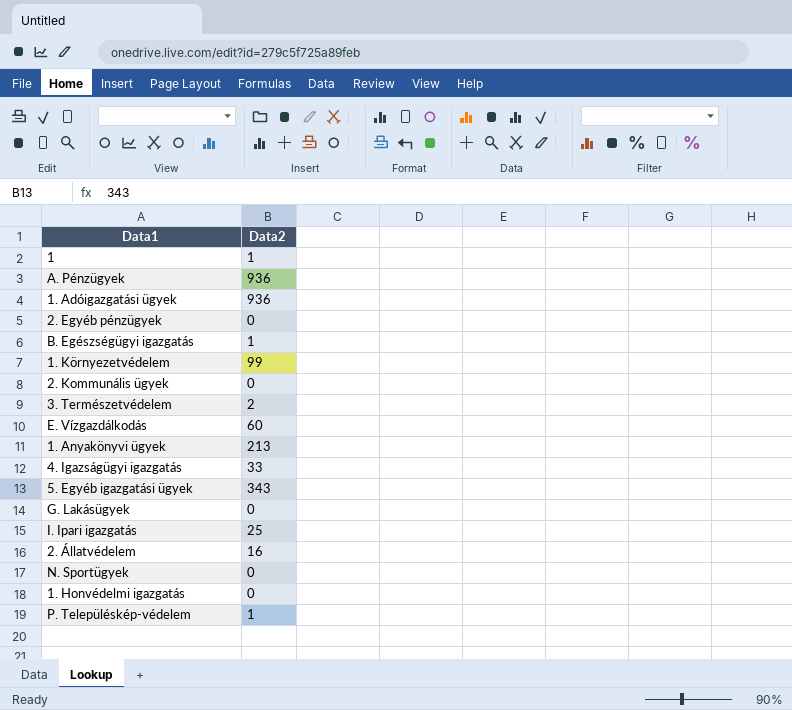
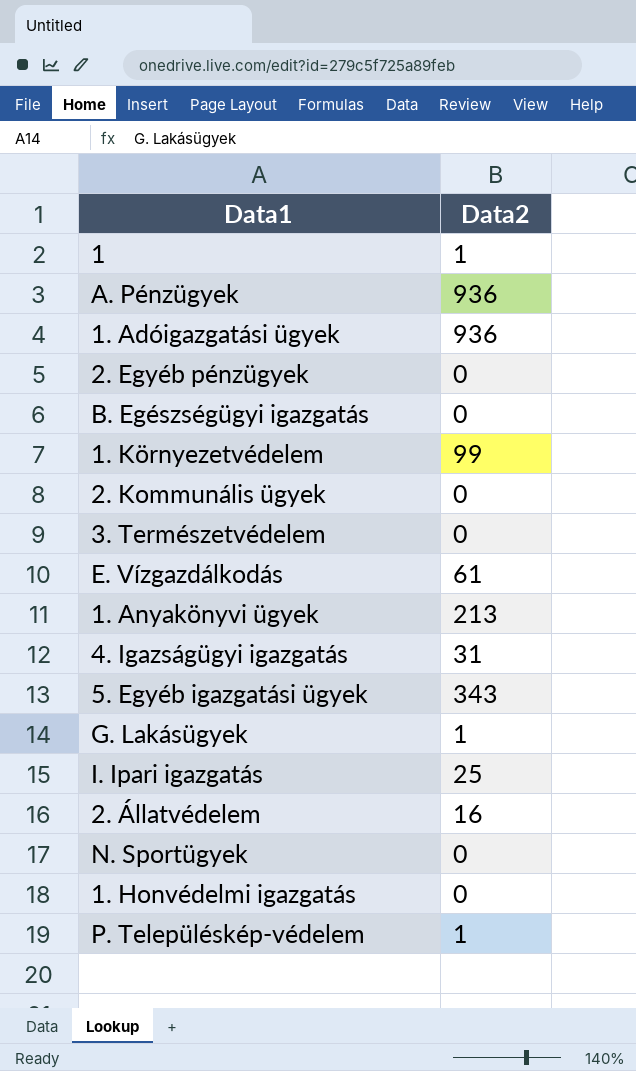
B. Egészségügyi igazgatás | Data2: 1 -> 0
3. Természetvédelem | Data2: 2 -> 0
E. Vízgazdálkodás | Data2: 60 -> 61
4. Igazságügyi igazgatás | Data2: 33 -> 31
G. Lakásügyek | Data2: 0 -> 1

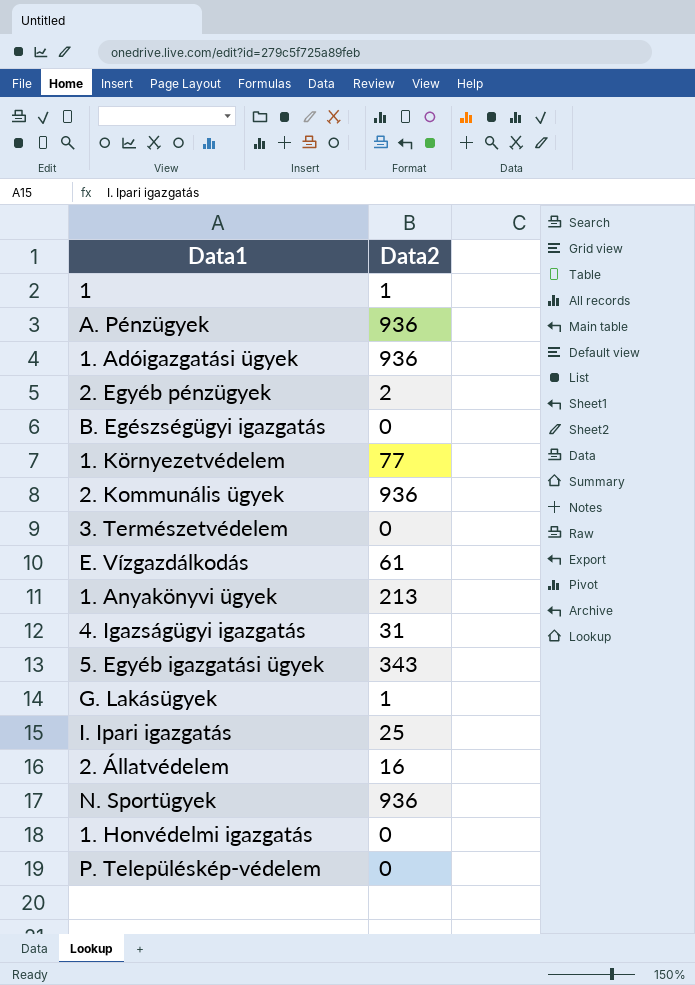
2. Egyéb pénzügyek | Data2: 0 -> 2
1. Környezetvédelem | Data2: 99 -> 77
2. Kommunális ügyek | Data2: 0 -> 936
N. Sportügyek | Data2: 0 -> 936
P. Településkép-védelem | Data2: 1 -> 0

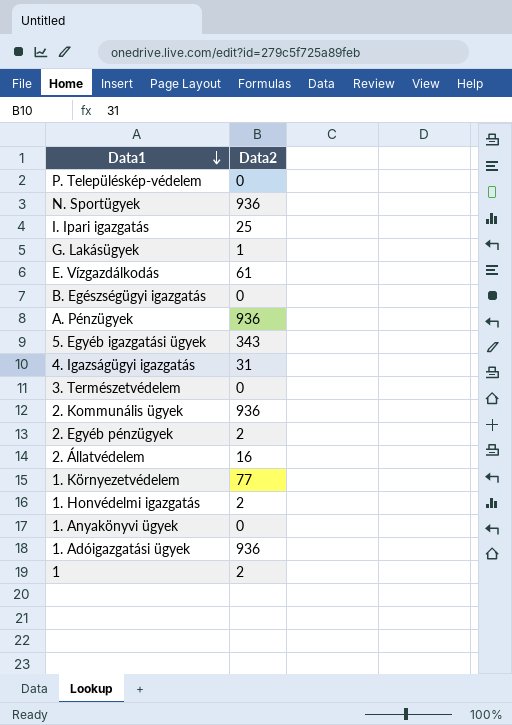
row order: none -> Data1 descending
1. Honvédelmi igazgatás | Data2: 0 -> 2
1. Anyakönyvi ügyek | Data2: 213 -> 0
1 | Data2: 1 -> 2

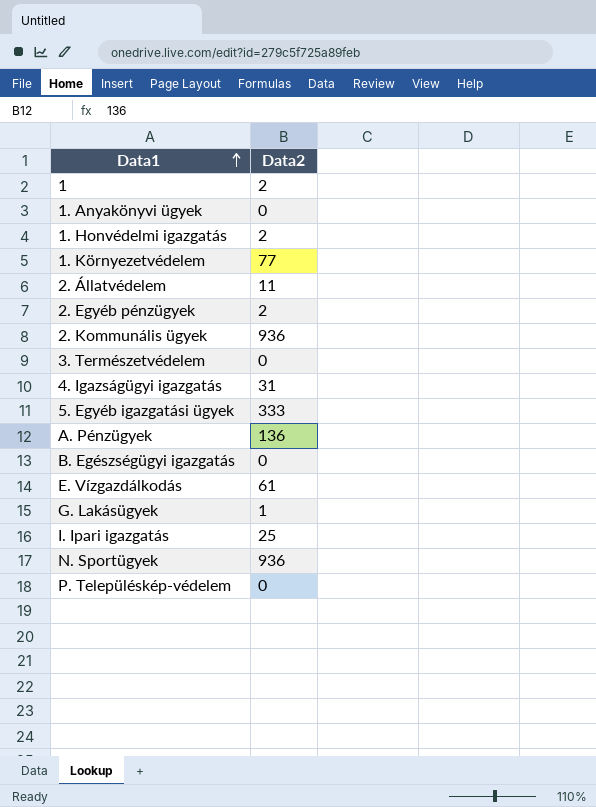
row order: Data1 descending -> Data1 ascending
row 1. Adóigazgatási ügyek: 936 -> none
2. Állatvédelem | Data2: 16 -> 11
5. Egyéb igazgatási ügyek | Data2: 343 -> 333
A. Pénzügyek | Data2: 936 -> 136

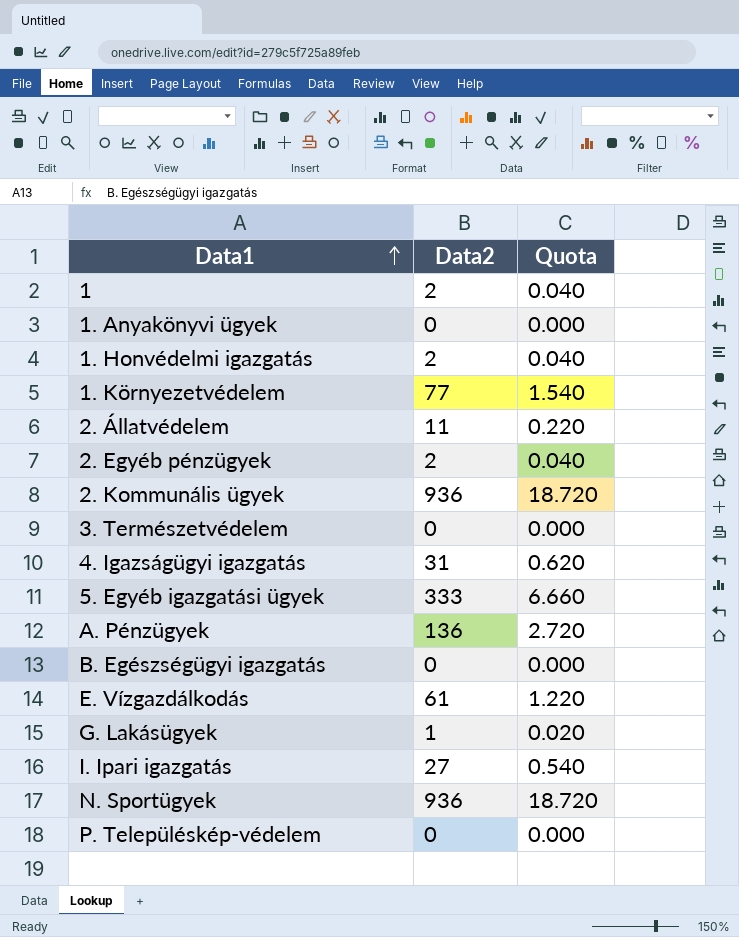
column Quota | formula: none -> [Data2] * 0.02
I. Ipari igazgatás | Data2: 25 -> 27

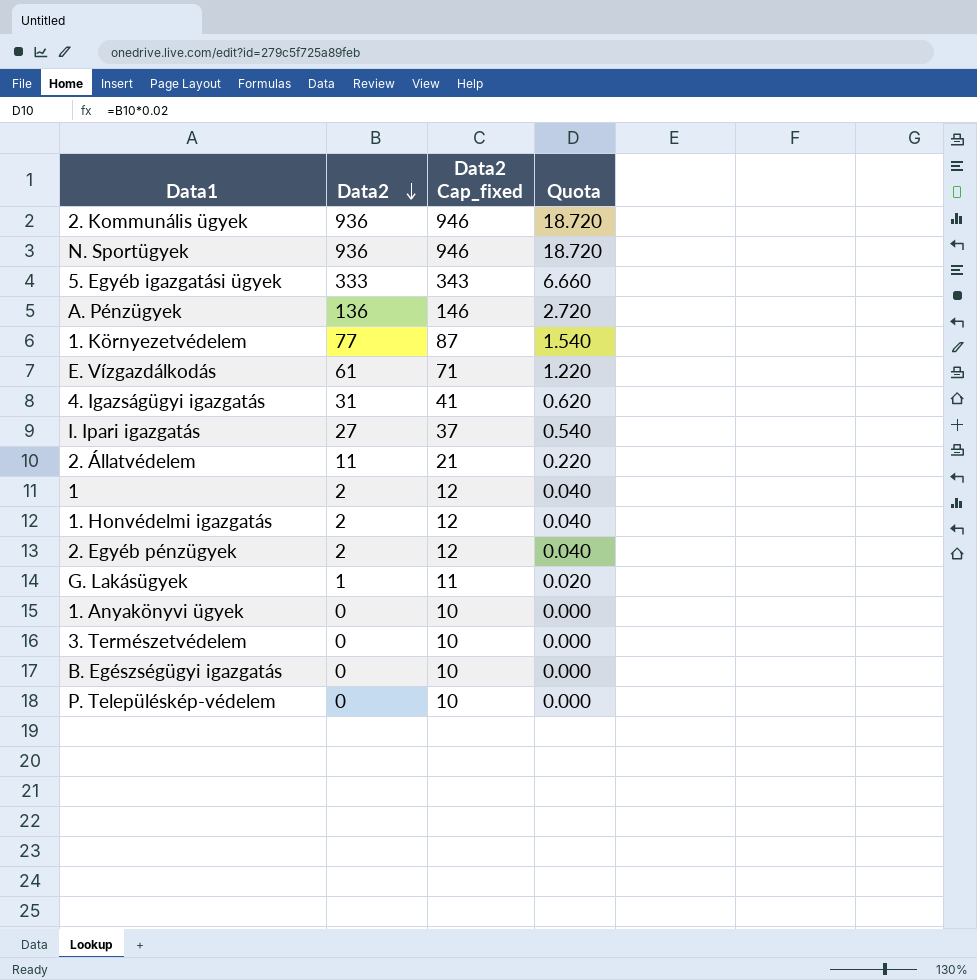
row order: Data1 ascending -> Data2 descending
column Data2 Cap_fixed | formula: none -> [Data2] + 10

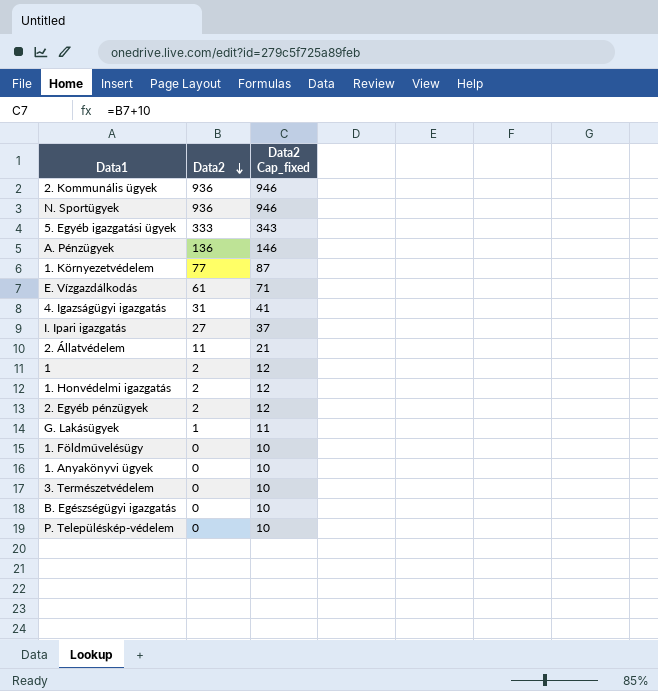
column Quota | formula: [Data2] * 0.02 -> none
row 1. Földművelésügy: none -> 0 | 10

